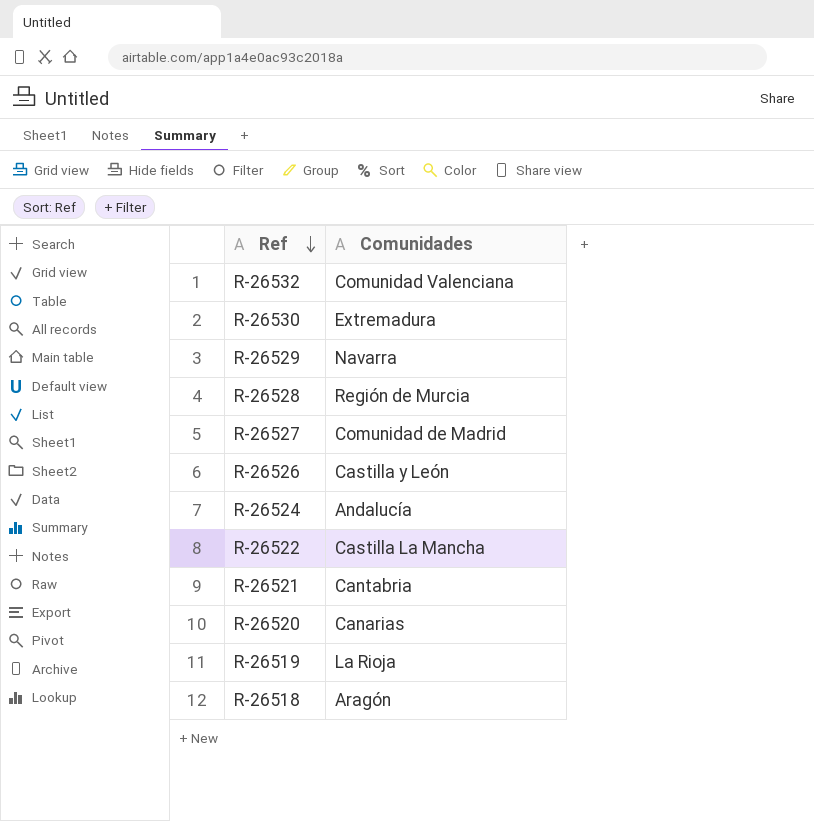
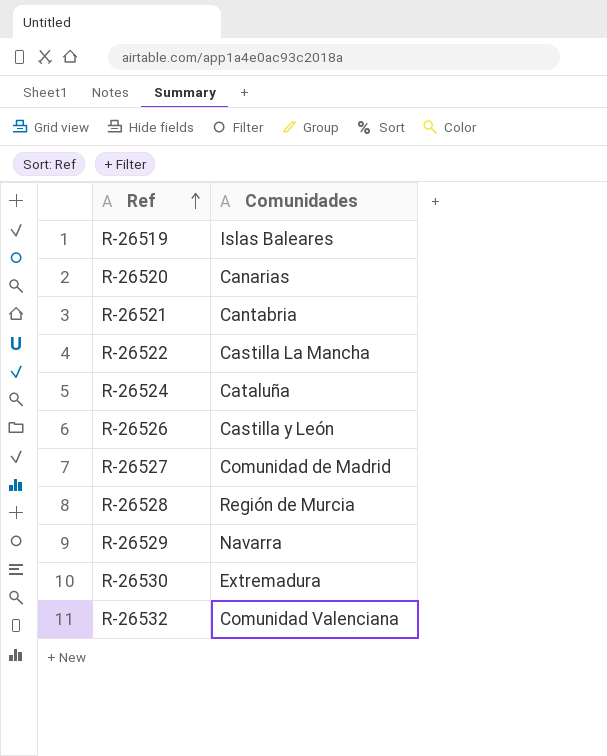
row order: Ref descending -> Ref ascending
row R-26518: Aragón -> none
R-26519 | Comunidades: La Rioja -> Islas Baleares
R-26524 | Comunidades: Andalucía -> Cataluña

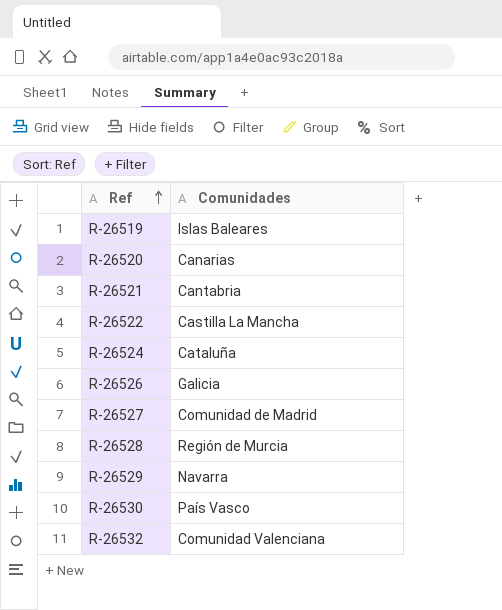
R-26526 | Comunidades: Castilla y León -> Galicia
R-26530 | Comunidades: Extremadura -> País Vasco

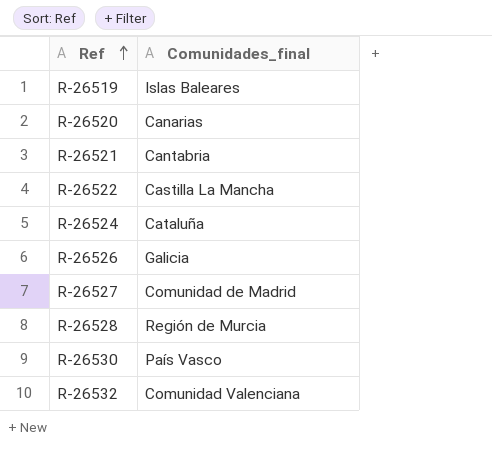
column name: Comunidades -> Comunidades_final
row R-26529: Navarra -> none

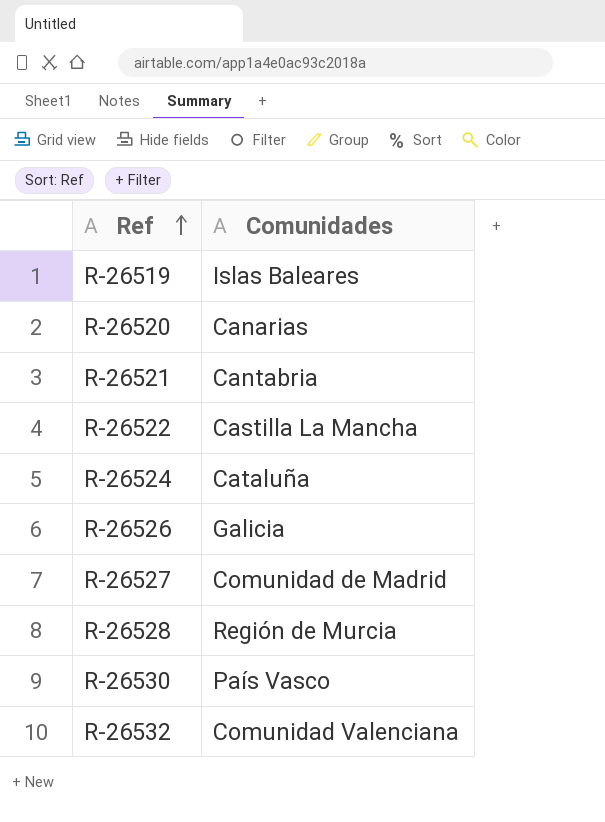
column name: Comunidades_final -> Comunidades

